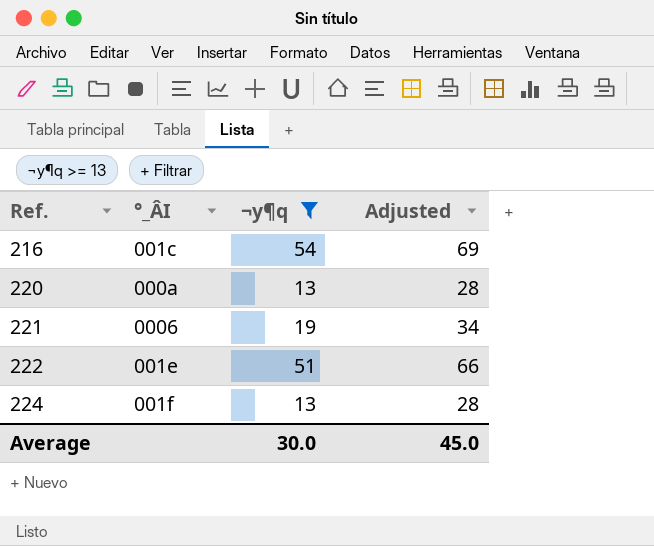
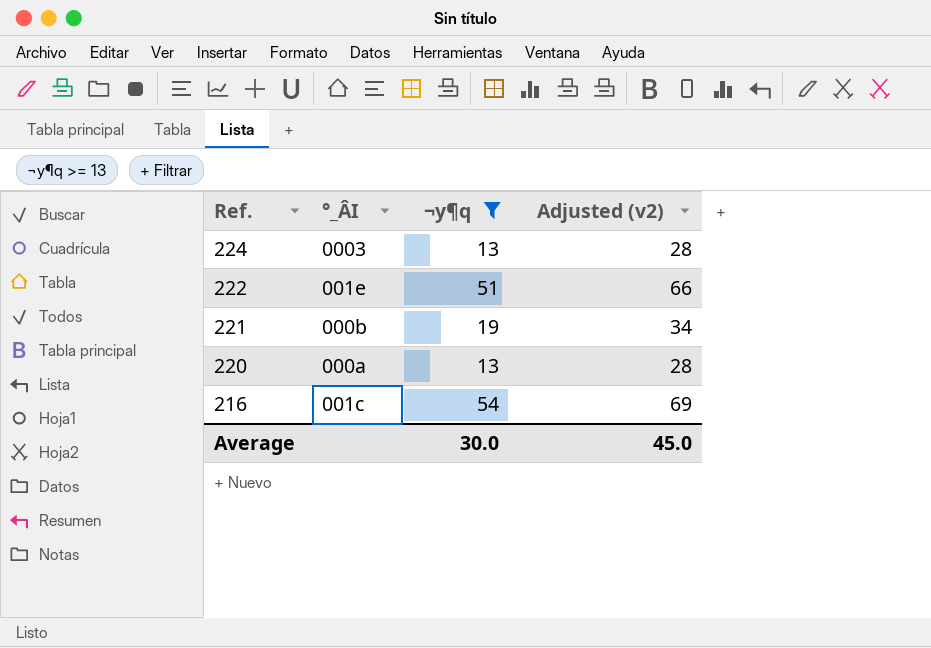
row order: Ref. ascending -> Ref. descending
column name: Adjusted -> Adjusted (v2)
224 | °_ÂI: 001f -> 0003
221 | °_ÂI: 0006 -> 000b

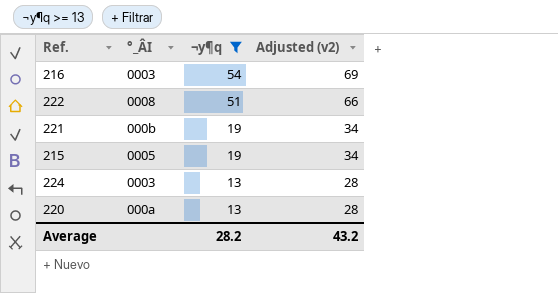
row order: Ref. descending -> ¬y¶q descending
216 | °_ÂI: 001c -> 0003
222 | °_ÂI: 001e -> 0008
row 215: none -> 0005 | 19 | 34
Average | ¬y¶q: 30.0 -> 28.2
Average | Adjusted (v2): 45.0 -> 43.2

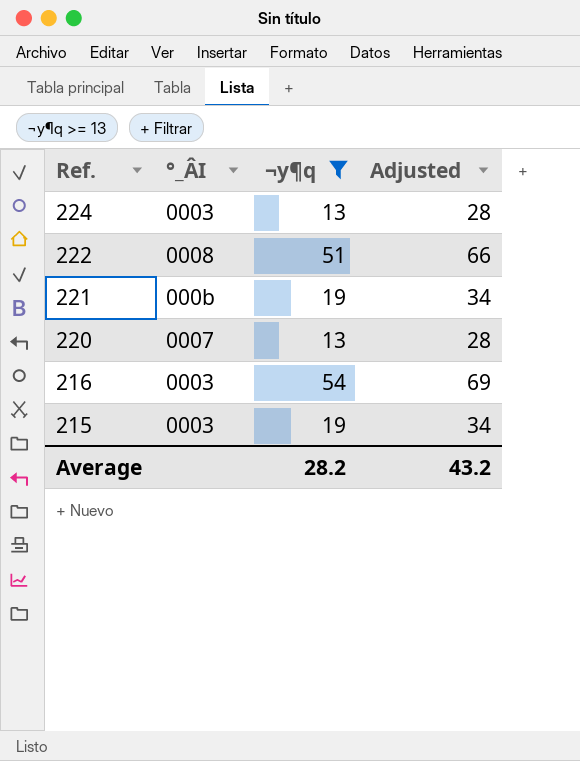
row order: ¬y¶q descending -> Ref. descending
column name: Adjusted (v2) -> Adjusted
220 | °_ÂI: 000a -> 0007
215 | °_ÂI: 0005 -> 0003

